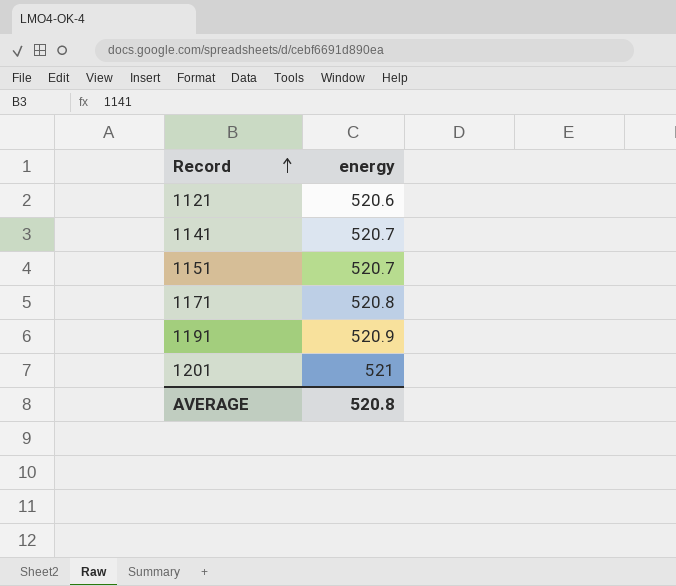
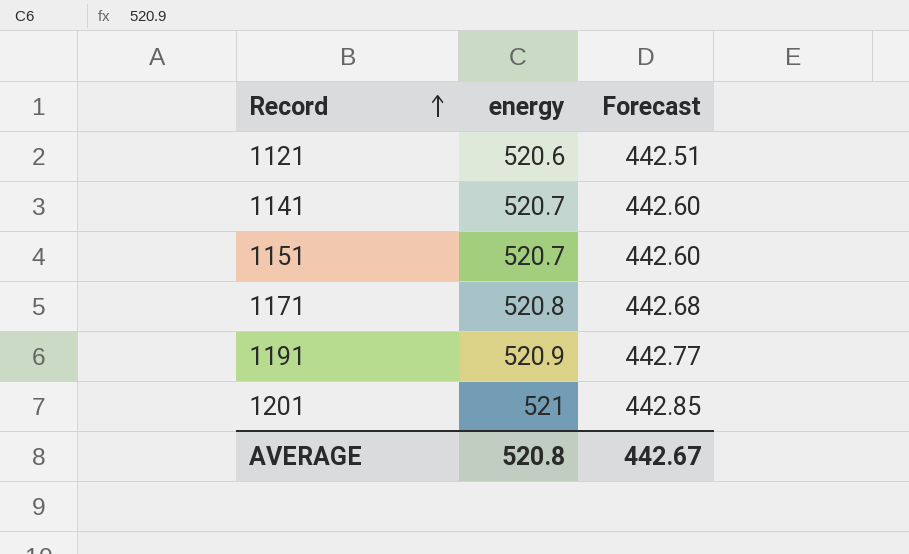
column Forecast | formula: none -> [energy] * 0.85

